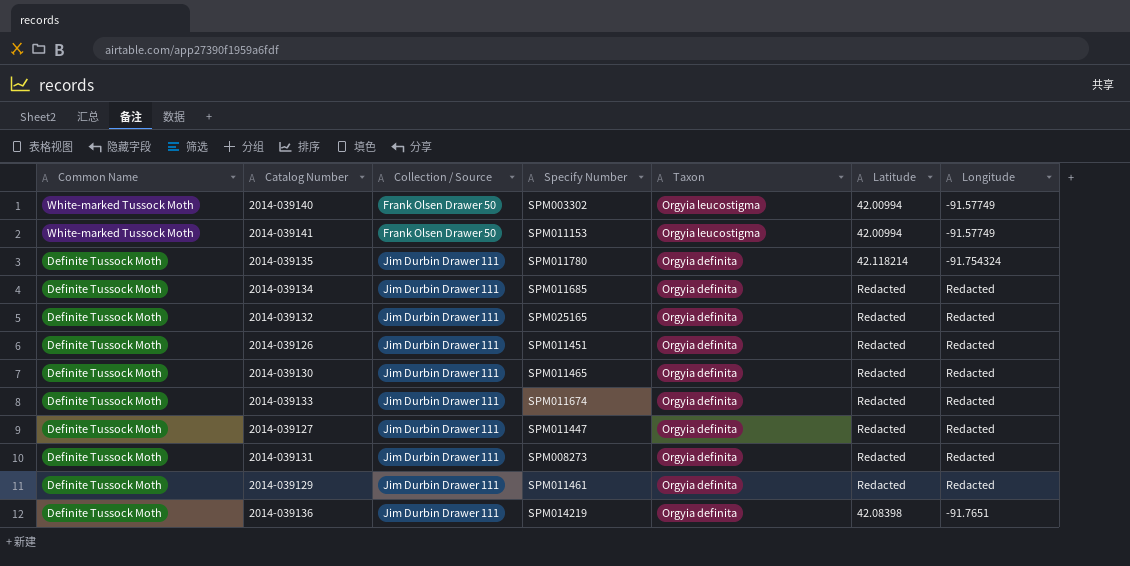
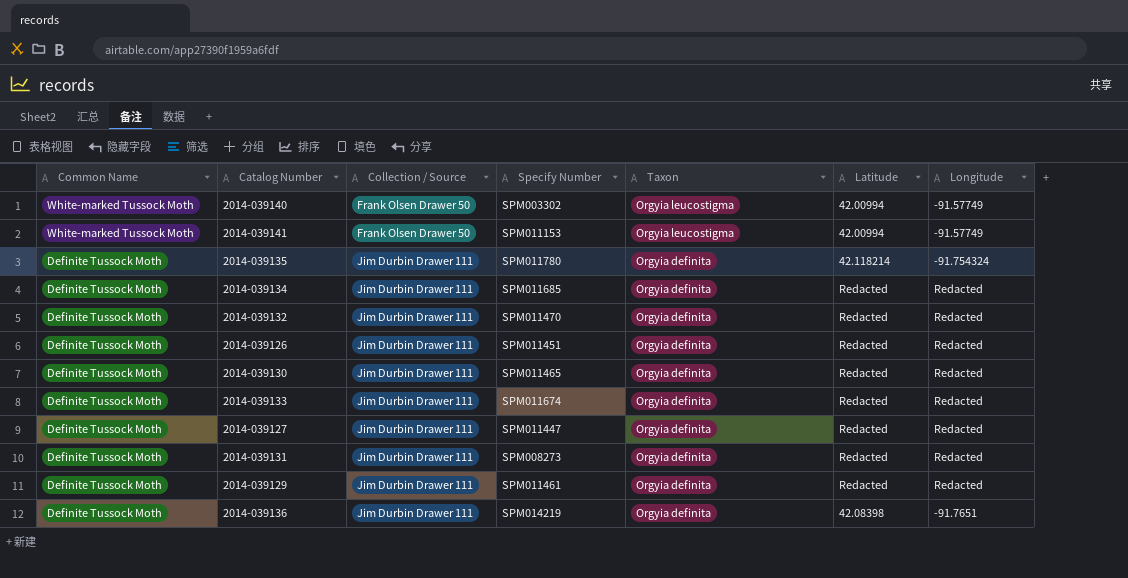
2014-039132 | Specify Number: SPM025165 -> SPM011470

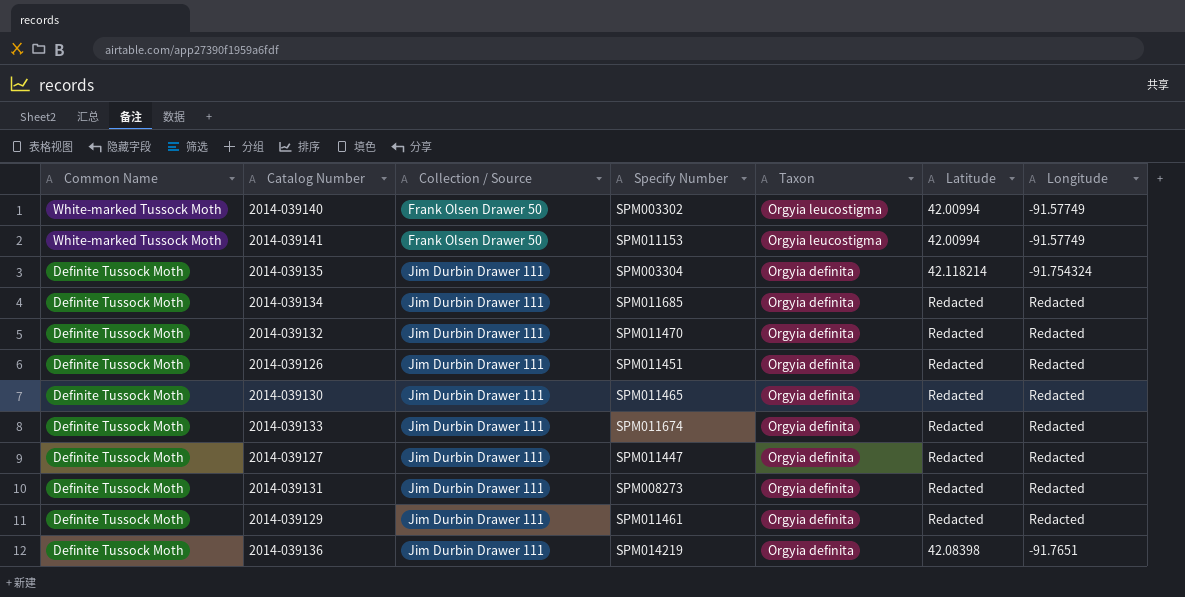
2014-039135 | Specify Number: SPM011780 -> SPM003304

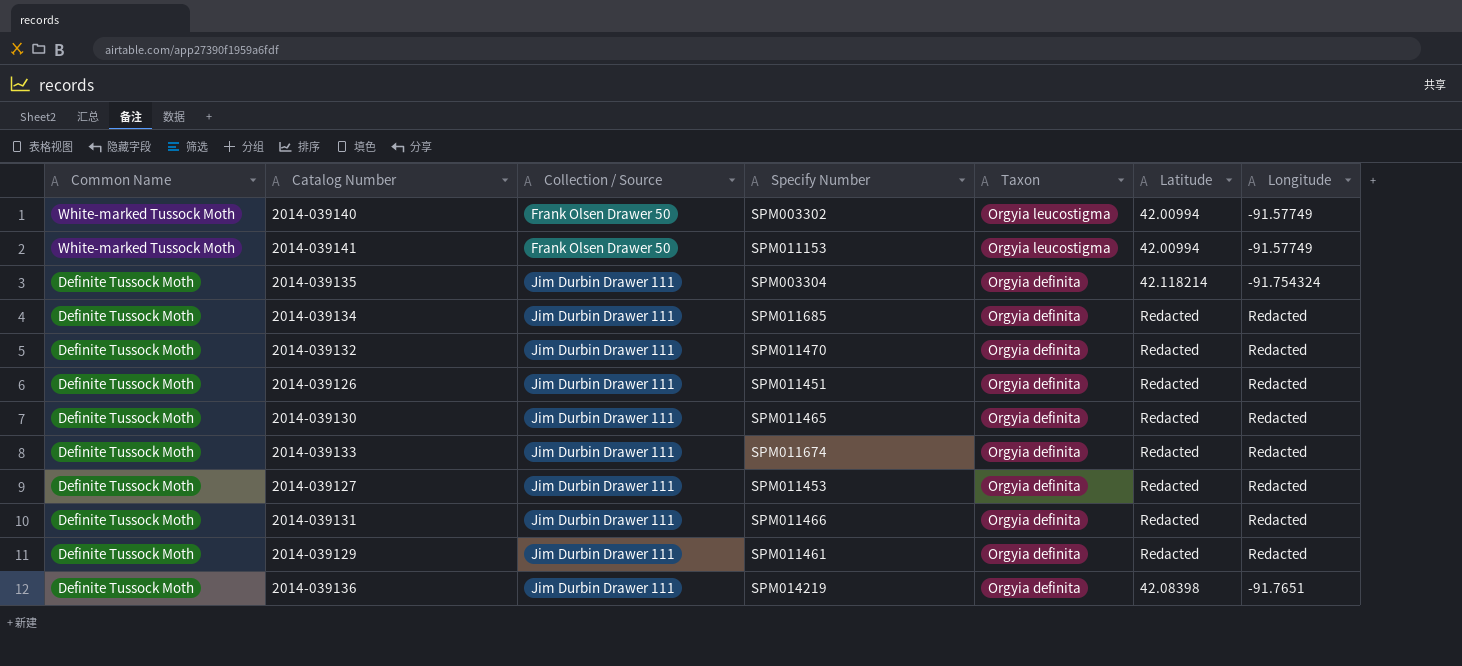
2014-039127 | Specify Number: SPM011447 -> SPM011453
2014-039131 | Specify Number: SPM008273 -> SPM011466

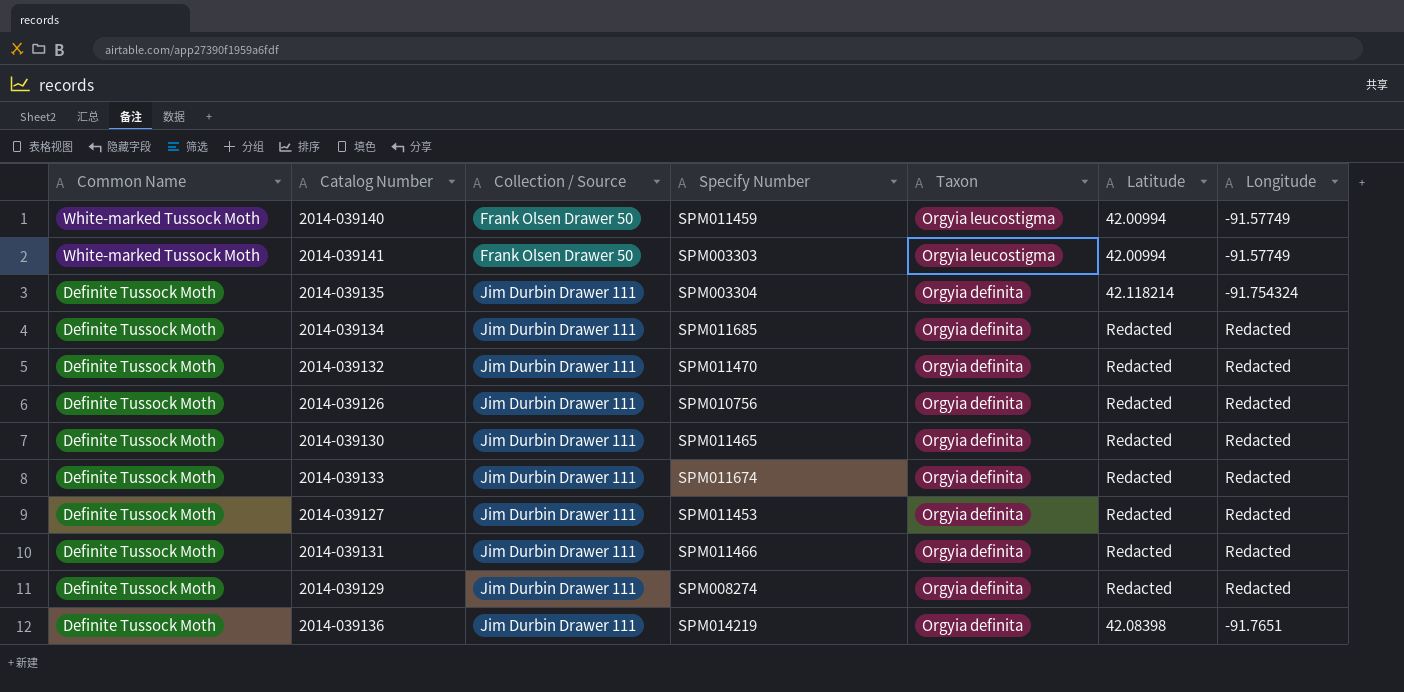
2014-039140 | Specify Number: SPM003302 -> SPM011459
2014-039141 | Specify Number: SPM011153 -> SPM003303
2014-039126 | Specify Number: SPM011451 -> SPM010756
2014-039129 | Specify Number: SPM011461 -> SPM008274

